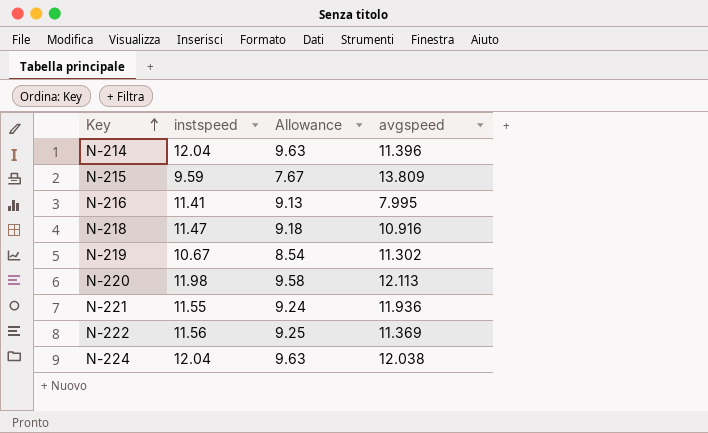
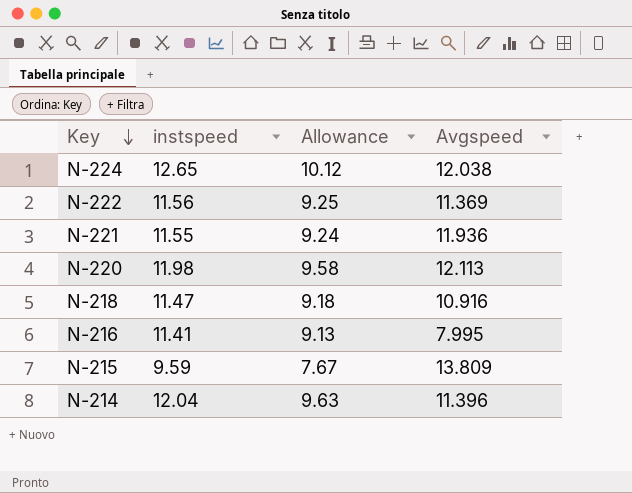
row order: Key ascending -> Key descending
column name: avgspeed -> Avgspeed
row N-219: 10.67 | 8.54 | 11.302 -> none
N-224 | instspeed: 12.04 -> 12.65
N-224 | Allowance: 9.63 -> 10.12

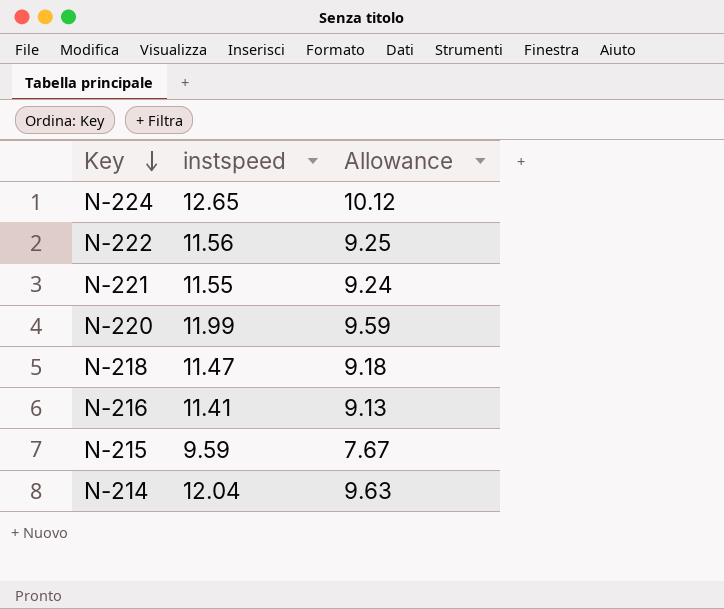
column Avgspeed | position: 4 -> none
N-220 | instspeed: 11.98 -> 11.99
N-220 | Allowance: 9.58 -> 9.59

